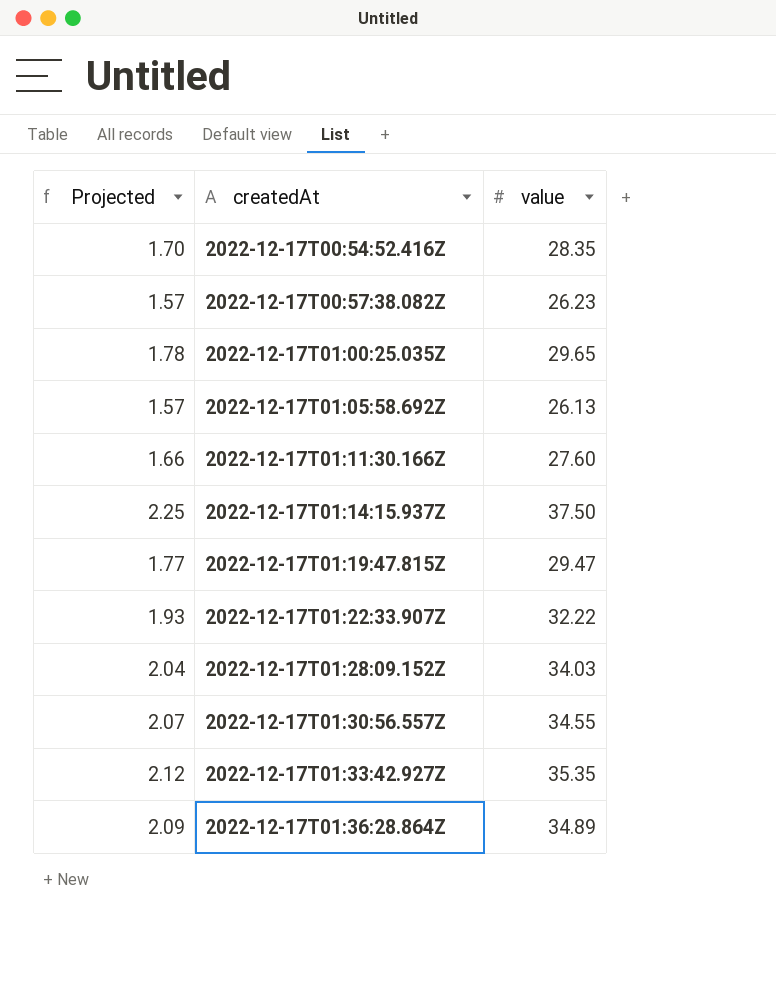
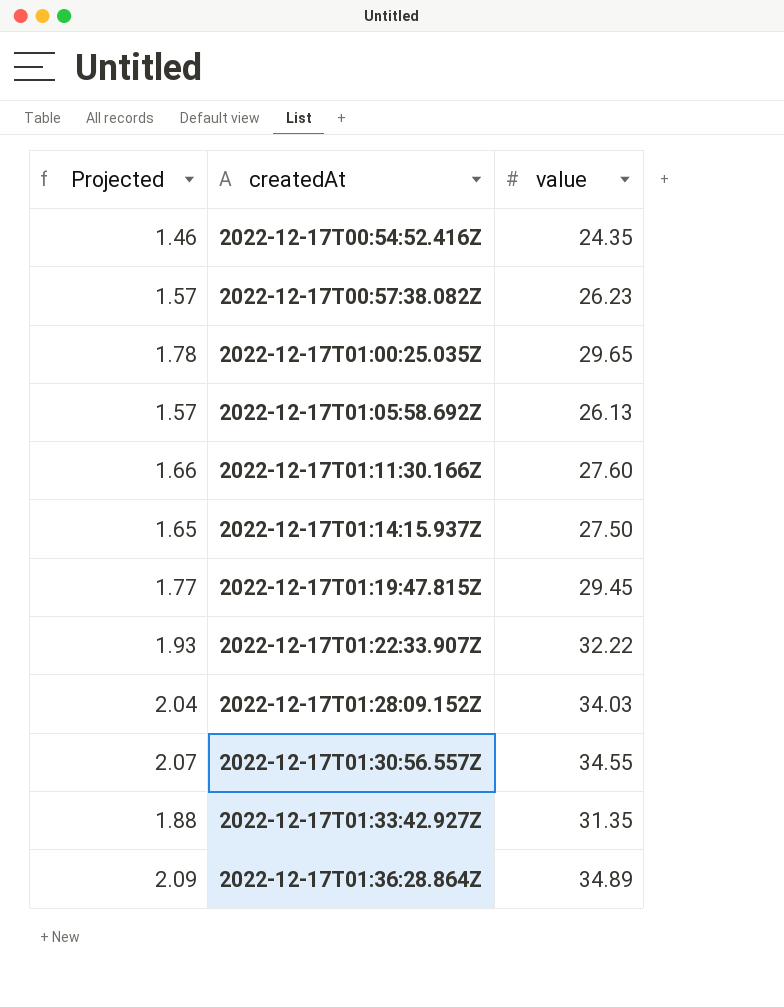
2022-12-17T00:54:52.416Z | Projected: 1.70 -> 1.46
2022-12-17T00:54:52.416Z | value: 28.35 -> 24.35
2022-12-17T01:14:15.937Z | Projected: 2.25 -> 1.65
2022-12-17T01:14:15.937Z | value: 37.50 -> 27.50
2022-12-17T01:19:47.815Z | value: 29.47 -> 29.45
2022-12-17T01:33:42.927Z | Projected: 2.12 -> 1.88
2022-12-17T01:33:42.927Z | value: 35.35 -> 31.35

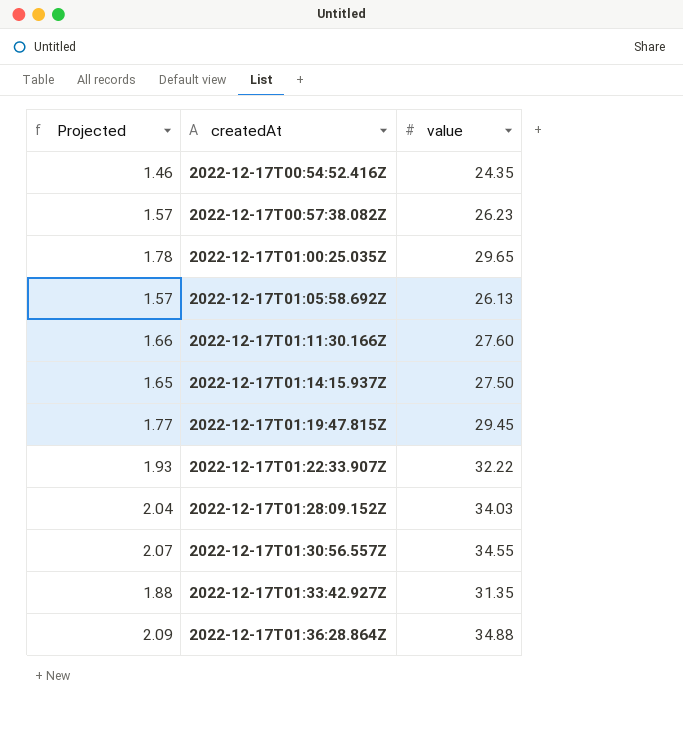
2022-12-17T01:36:28.864Z | value: 34.89 -> 34.88

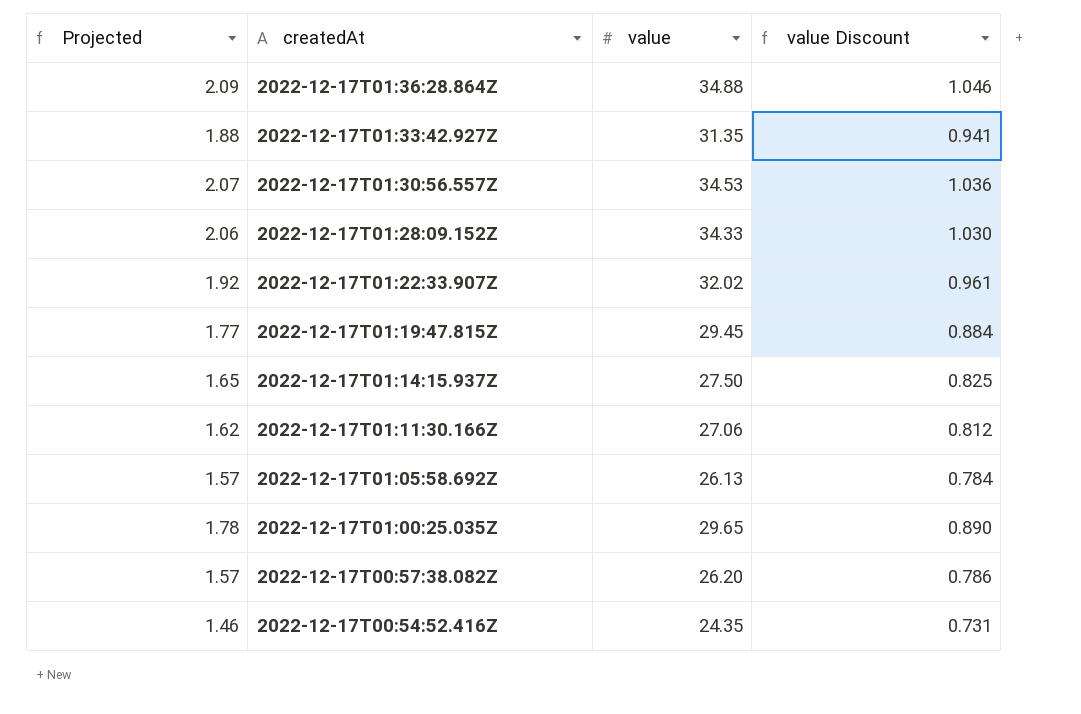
row order: createdAt ascending -> createdAt descending
column value Discount | formula: none -> [value] * 0.03
2022-12-17T01:30:56.557Z | value: 34.55 -> 34.53
2022-12-17T01:28:09.152Z | Projected: 2.04 -> 2.06
2022-12-17T01:28:09.152Z | value: 34.03 -> 34.33
2022-12-17T01:22:33.907Z | Projected: 1.93 -> 1.92
2022-12-17T01:22:33.907Z | value: 32.22 -> 32.02
2022-12-17T01:11:30.166Z | Projected: 1.66 -> 1.62
2022-12-17T01:11:30.166Z | value: 27.60 -> 27.06
2022-12-17T00:57:38.082Z | value: 26.23 -> 26.20

